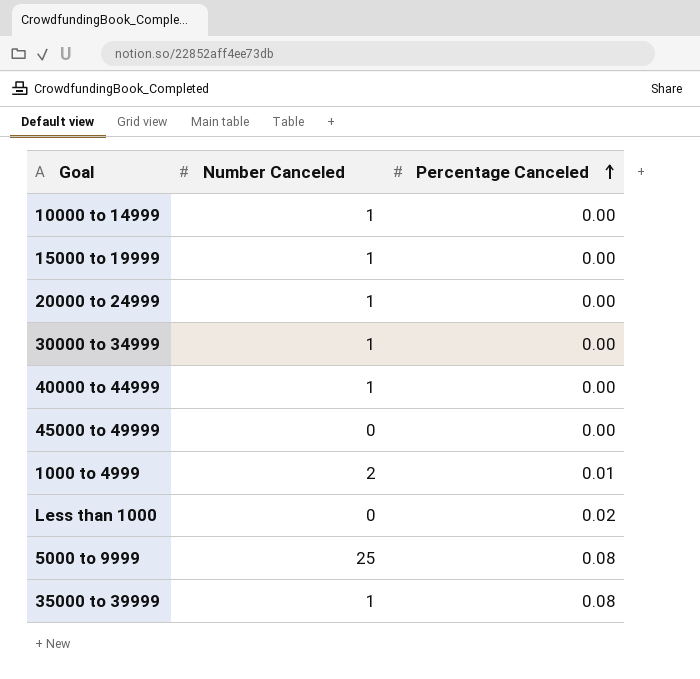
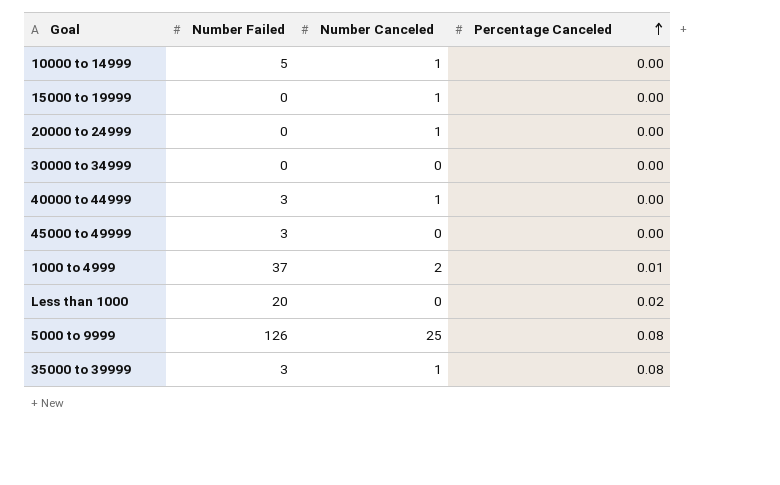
column Number Failed | position: none -> 2
30000 to 34999 | Number Canceled: 1 -> 0

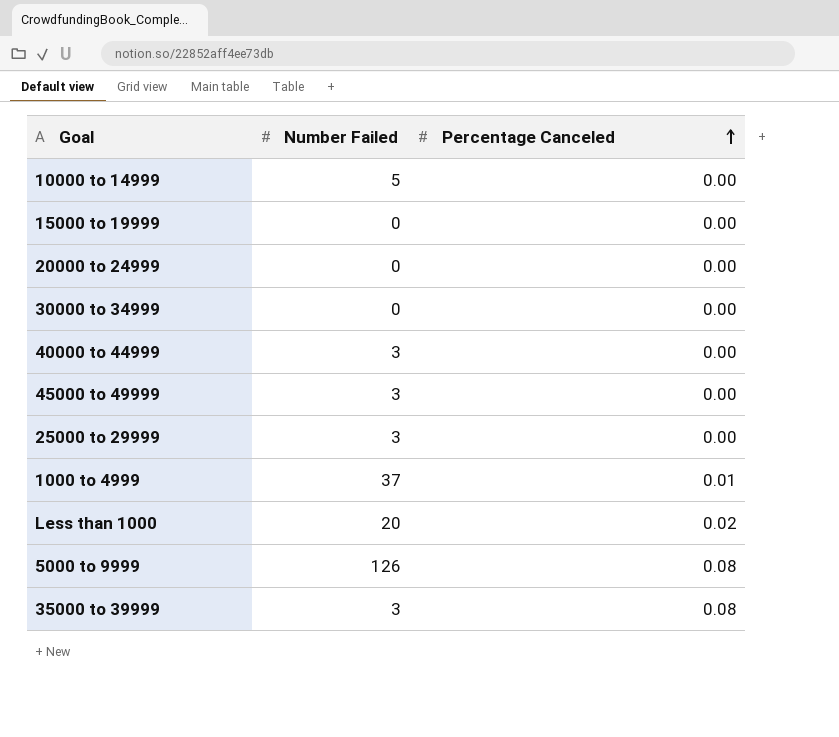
column Number Canceled | position: 3 -> none
row 25000 to 29999: none -> 3 | 0.00

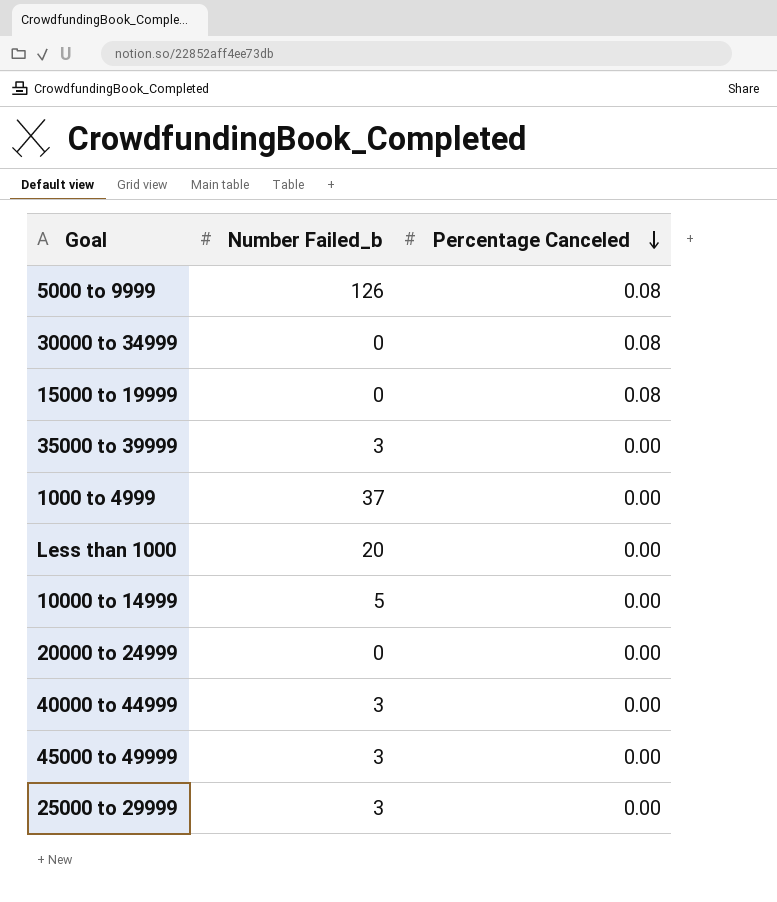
row order: Percentage Canceled ascending -> Percentage Canceled descending
column name: Number Failed -> Number Failed_b
30000 to 34999 | Percentage Canceled: 0.00 -> 0.08
15000 to 19999 | Percentage Canceled: 0.00 -> 0.08
35000 to 39999 | Percentage Canceled: 0.08 -> 0.00
1000 to 4999 | Percentage Canceled: 0.01 -> 0.00
Less than 1000 | Percentage Canceled: 0.02 -> 0.00

